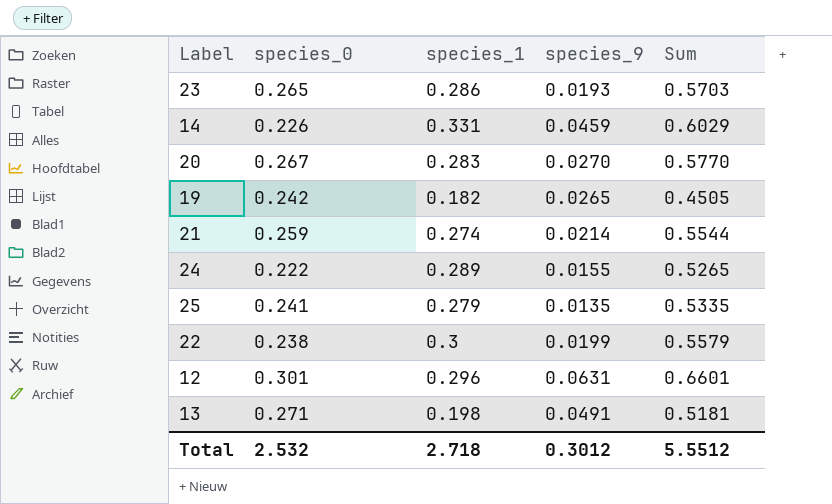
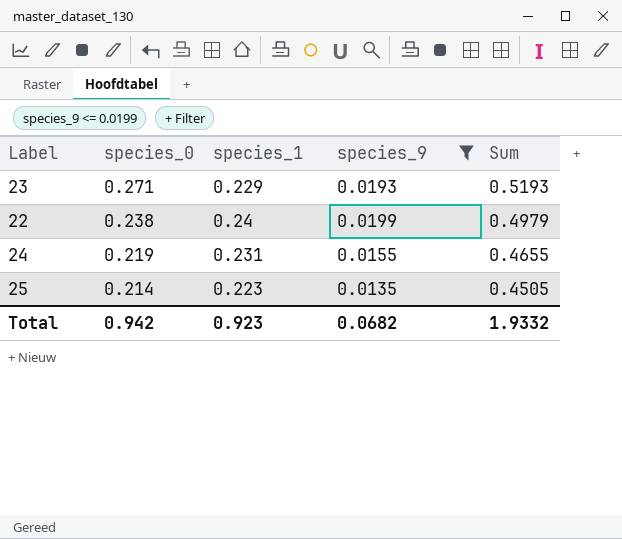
filter: none -> species_9 <= 0.0199
row order: none -> species_0 descending
23 | species_0: 0.265 -> 0.271
23 | species_1: 0.286 -> 0.229
23 | Sum: 0.5703 -> 0.5193
22 | species_1: 0.3 -> 0.24
22 | Sum: 0.5579 -> 0.4979
24 | species_0: 0.222 -> 0.219
24 | species_1: 0.289 -> 0.231
24 | Sum: 0.5265 -> 0.4655
25 | species_0: 0.241 -> 0.214
25 | species_1: 0.279 -> 0.223
25 | Sum: 0.5335 -> 0.4505
Total | species_0: 2.532 -> 0.942
Total | species_1: 2.718 -> 0.923
Total | species_9: 0.3012 -> 0.0682
Total | Sum: 5.5512 -> 1.9332

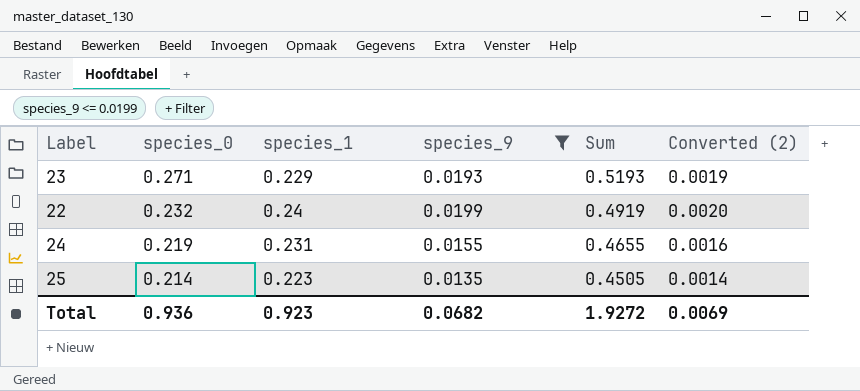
column Converted (2) | formula: none -> [species_9] * 0.1
22 | species_0: 0.238 -> 0.232
22 | Sum: 0.4979 -> 0.4919
Total | species_0: 0.942 -> 0.936
Total | Sum: 1.9332 -> 1.9272

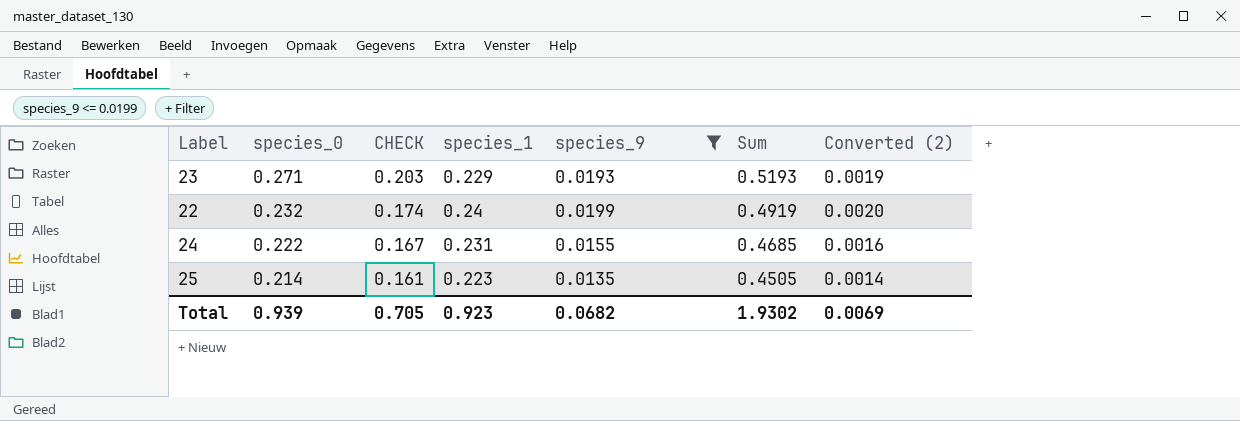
column CHECK | formula: none -> [species_0] * 0.75
24 | species_0: 0.219 -> 0.222
24 | Sum: 0.4655 -> 0.4685
Total | species_0: 0.936 -> 0.939
Total | Sum: 1.9272 -> 1.9302

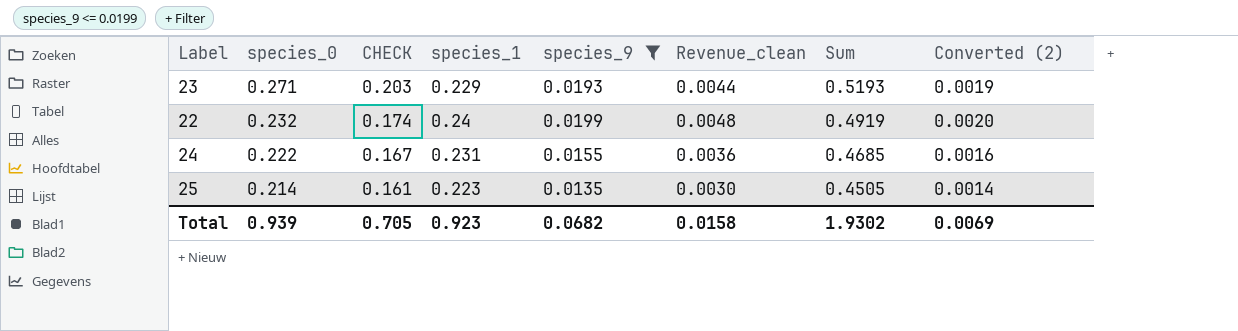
column Revenue_clean | formula: none -> [species_1] * [species_9]

